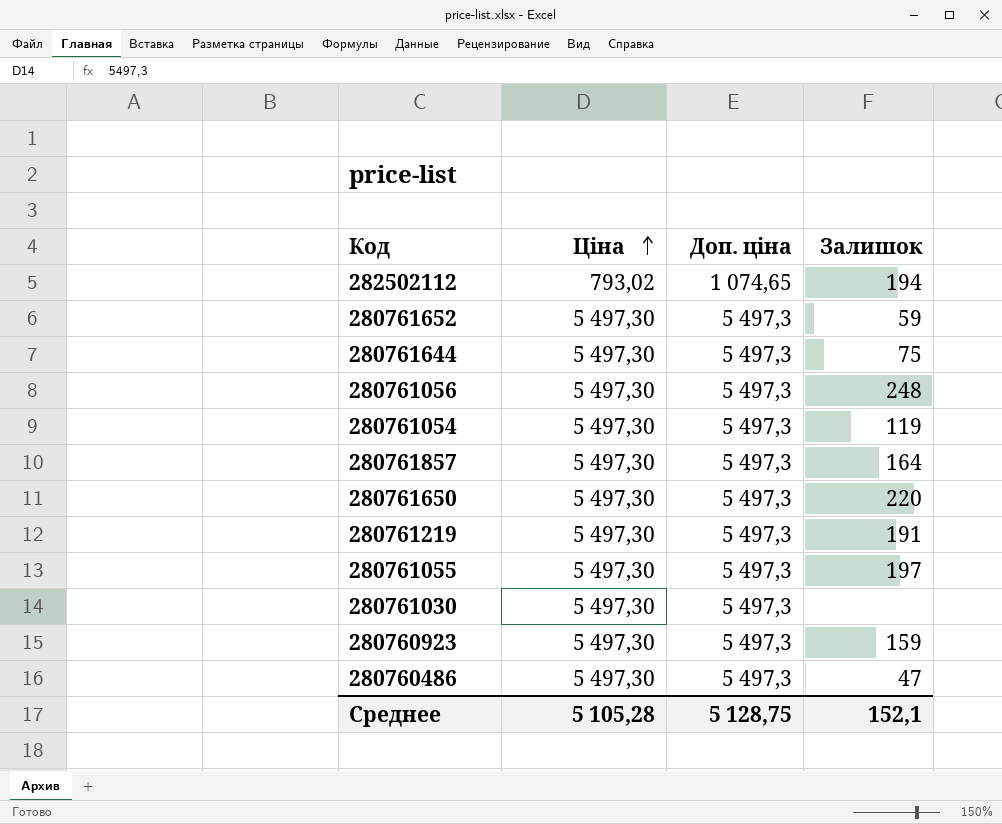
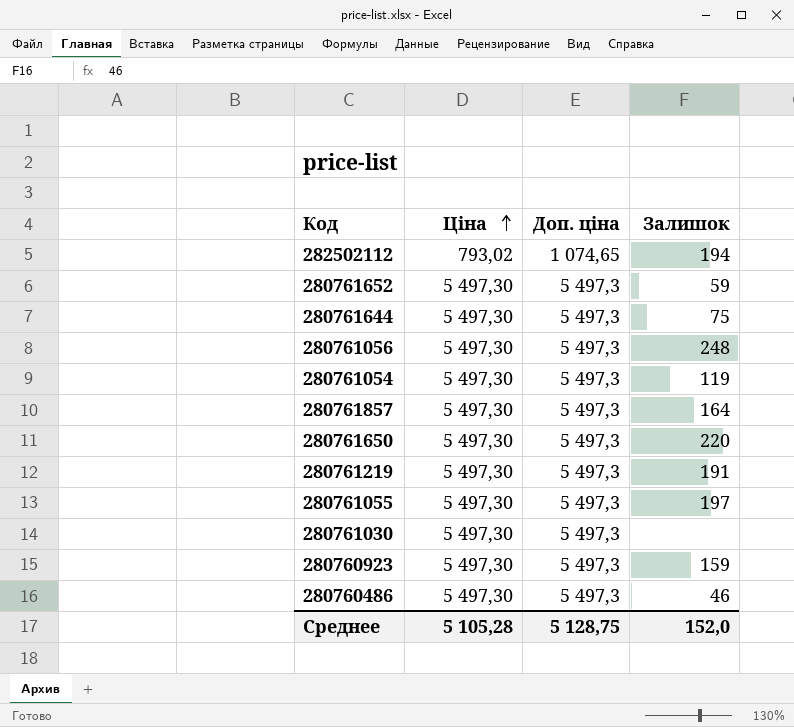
280760486 | Залишок: 47 -> 46
Среднее | Залишок: 152,1 -> 152,0

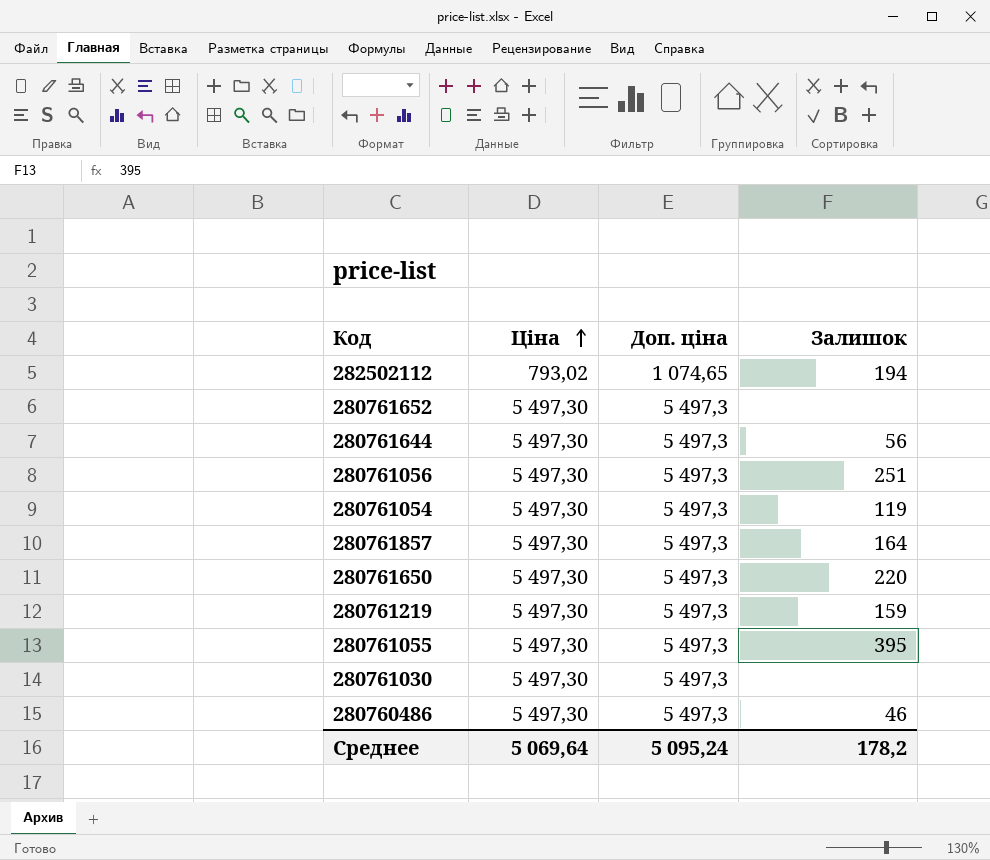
row 280760923: 5 497,30 | 5 497,3 | 159 -> none
280761652 | Залишок: 59 -> none
280761644 | Залишок: 75 -> 56
280761056 | Залишок: 248 -> 251
280761219 | Залишок: 191 -> 159
280761055 | Залишок: 197 -> 395
Среднее | Ціна: 5 105,28 -> 5 069,64
Среднее | Доп. ціна: 5 128,75 -> 5 095,24
Среднее | Залишок: 152,0 -> 178,2

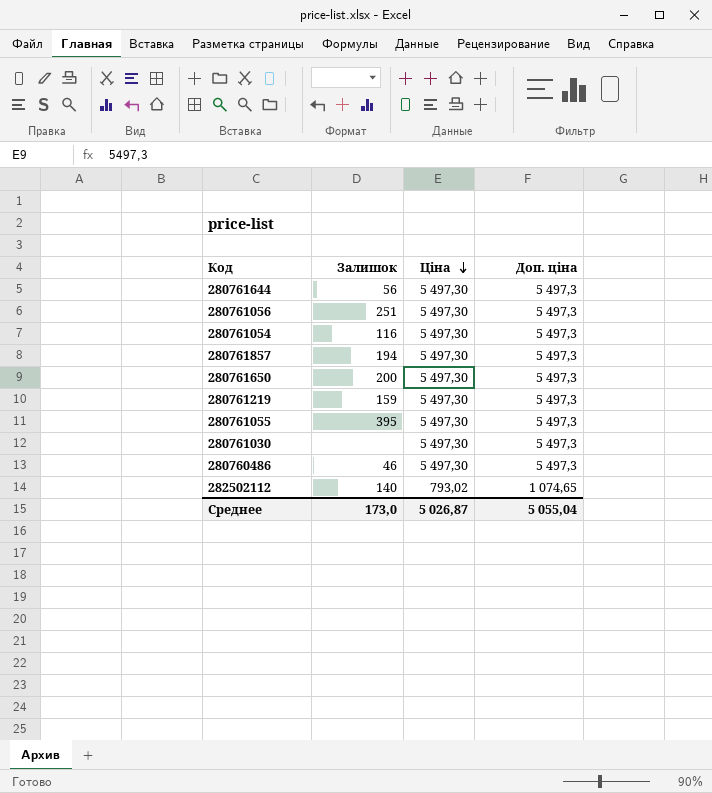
row order: Ціна ascending -> Ціна descending
column Залишок | position: 4 -> 2
row 280761652: 5 497,30 | 5 497,3 | none -> none
280761054 | Залишок: 119 -> 116
280761857 | Залишок: 164 -> 194
280761650 | Залишок: 220 -> 200
282502112 | Залишок: 194 -> 140
Среднее | Залишок: 178,2 -> 173,0
Среднее | Ціна: 5 069,64 -> 5 026,87
Среднее | Доп. ціна: 5 095,24 -> 5 055,04

